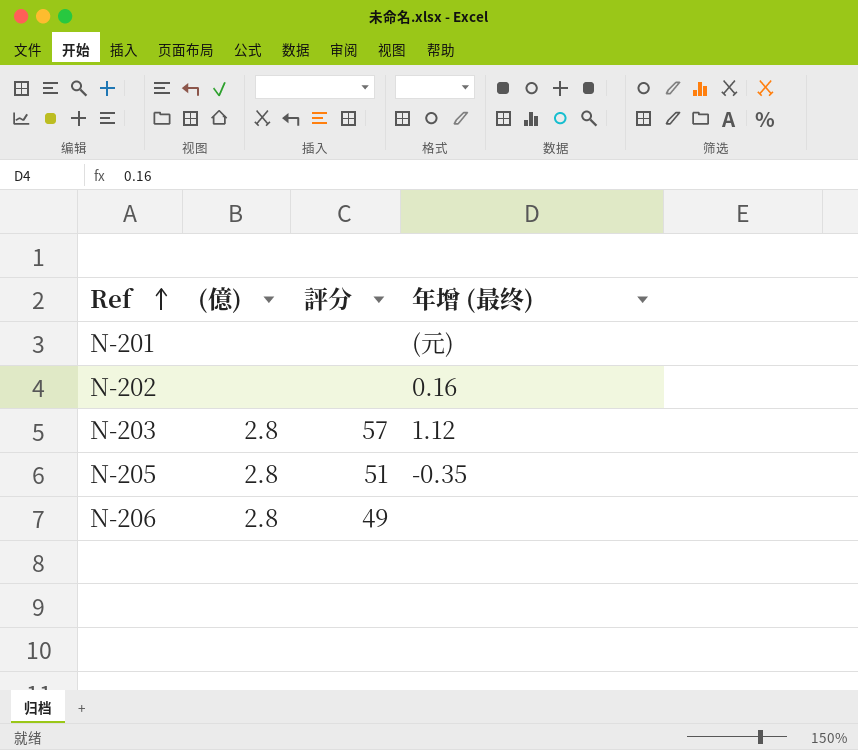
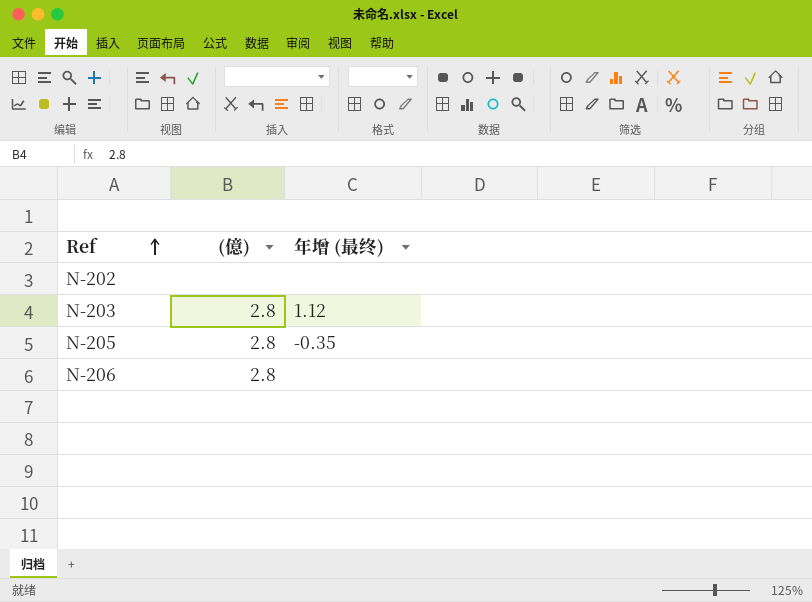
column 評分 | position: 3 -> none
row N-201: none | none | (元) -> none
N-202 | 年增 (最终): 0.16 -> none

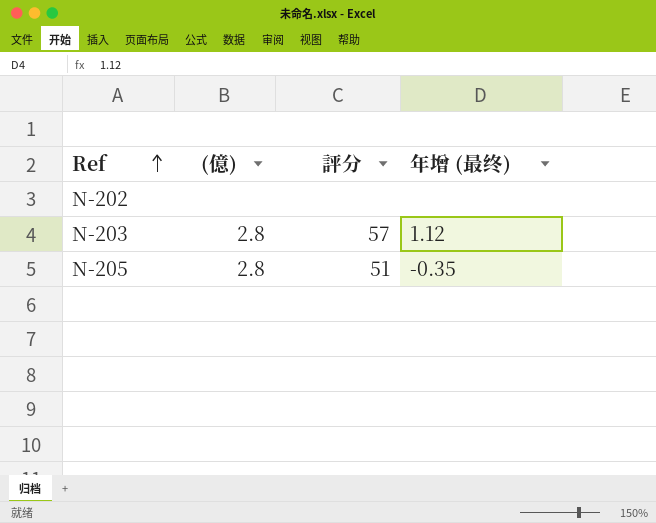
column 評分 | position: none -> 3
row N-206: 2.8 | none -> none

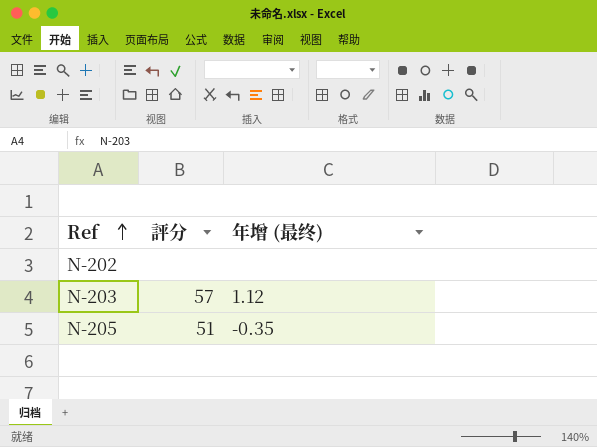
column (億) | position: 2 -> none

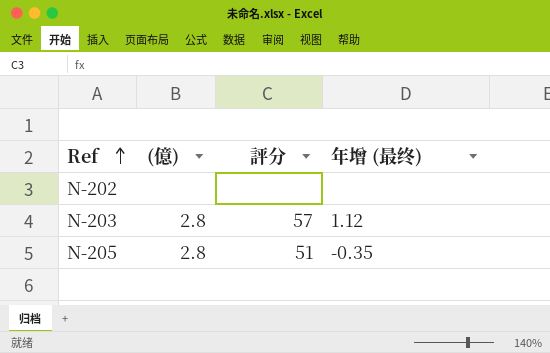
column (億) | position: none -> 2

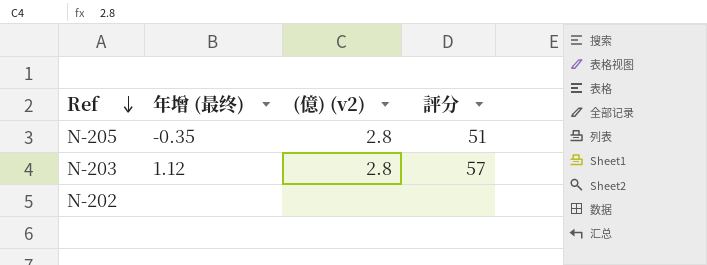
row order: Ref ascending -> Ref descending
column 年增 (最终) | position: 4 -> 2
column name: (億) -> (億) (v2)

